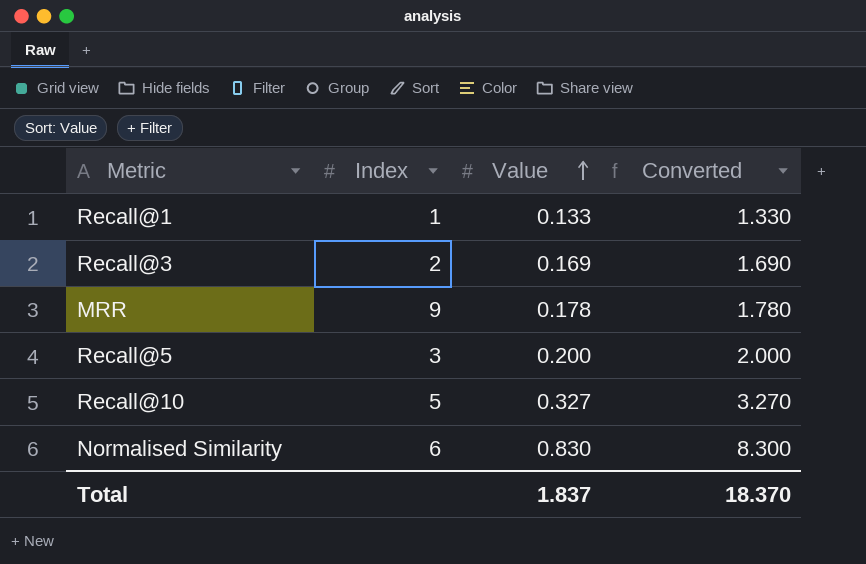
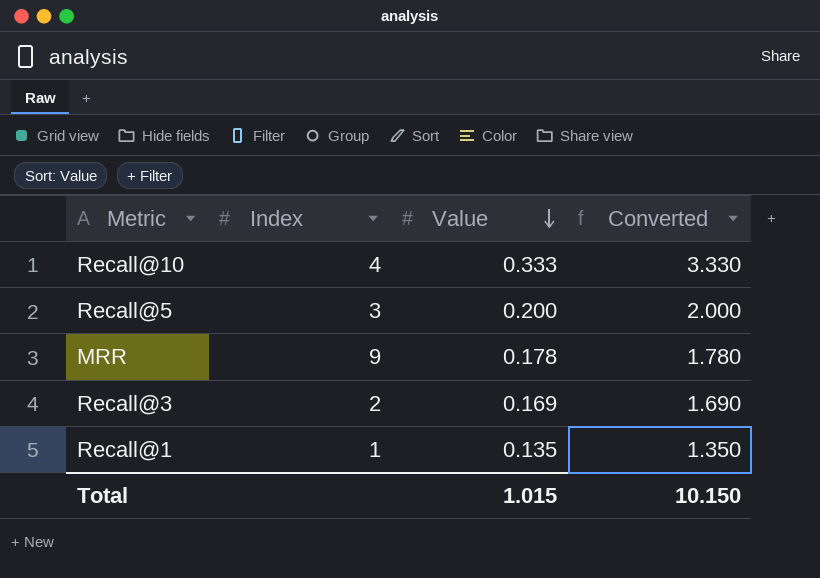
row order: Value ascending -> Value descending
row Normalised Similarity: 6 | 0.830 | 8.300 -> none
Recall@10 | Index: 5 -> 4
Recall@10 | Value: 0.327 -> 0.333
Recall@10 | Converted: 3.270 -> 3.330
Recall@1 | Value: 0.133 -> 0.135
Recall@1 | Converted: 1.330 -> 1.350
Total | Value: 1.837 -> 1.015
Total | Converted: 18.370 -> 10.150

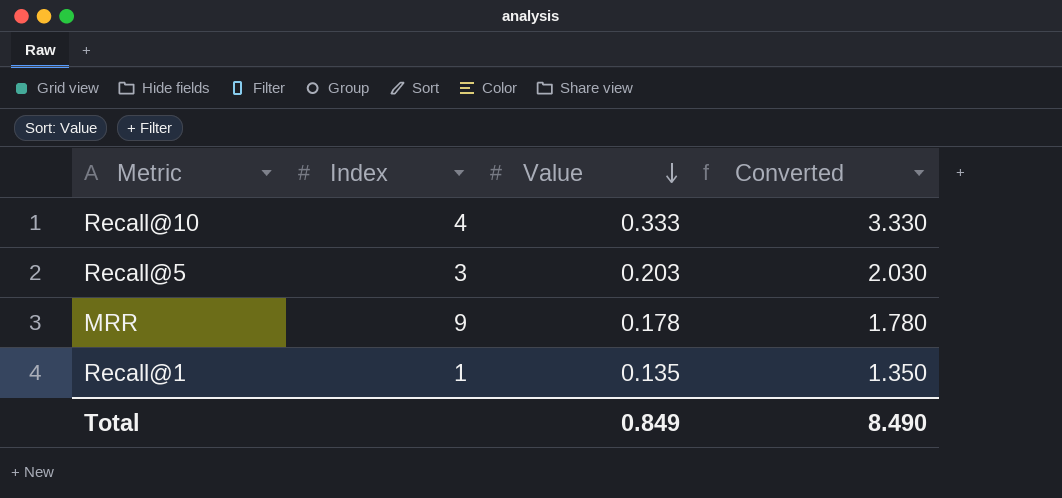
row Recall@3: 2 | 0.169 | 1.690 -> none
Recall@5 | Value: 0.200 -> 0.203
Recall@5 | Converted: 2.000 -> 2.030
Total | Value: 1.015 -> 0.849
Total | Converted: 10.150 -> 8.490

